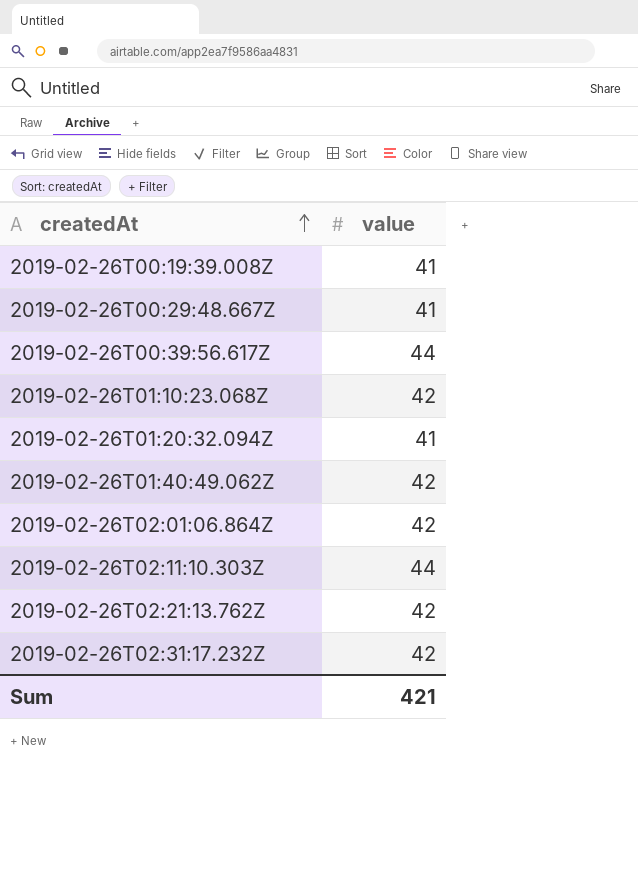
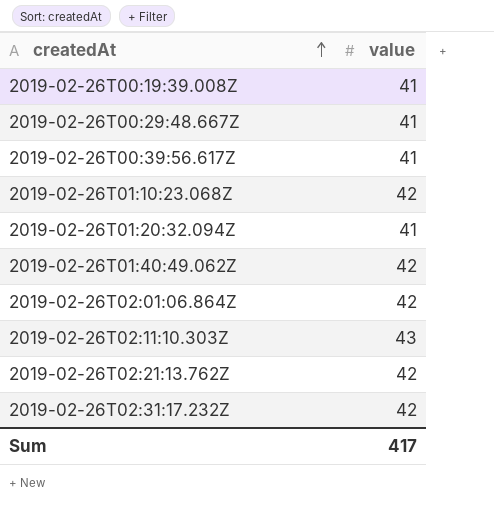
2019-02-26T00:39:56.617Z | value: 44 -> 41
2019-02-26T02:11:10.303Z | value: 44 -> 43
Sum | value: 421 -> 417

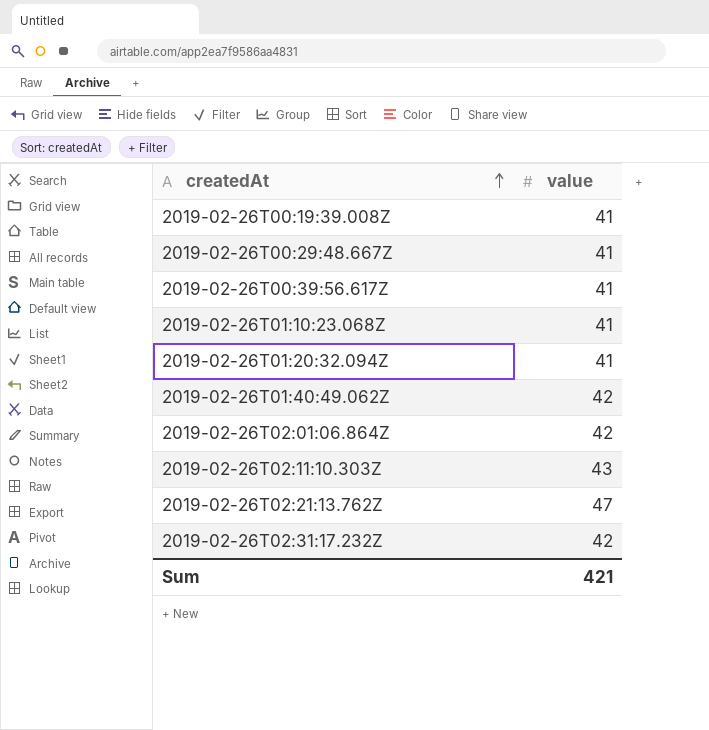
2019-02-26T01:10:23.068Z | value: 42 -> 41
2019-02-26T02:21:13.762Z | value: 42 -> 47
Sum | value: 417 -> 421

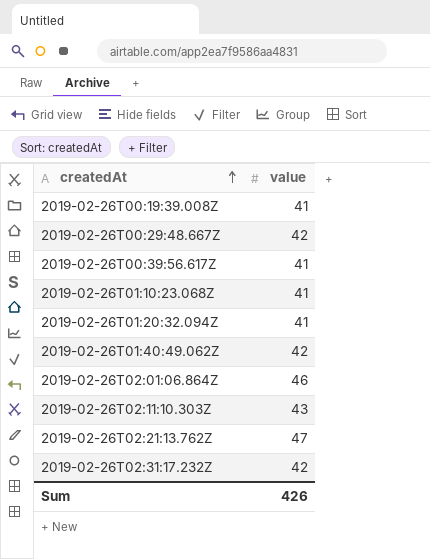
2019-02-26T00:29:48.667Z | value: 41 -> 42
2019-02-26T02:01:06.864Z | value: 42 -> 46
Sum | value: 421 -> 426

